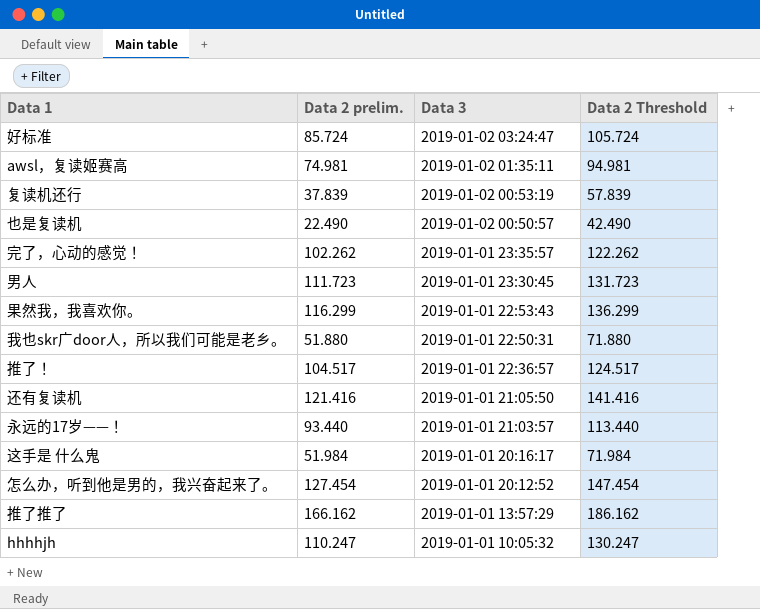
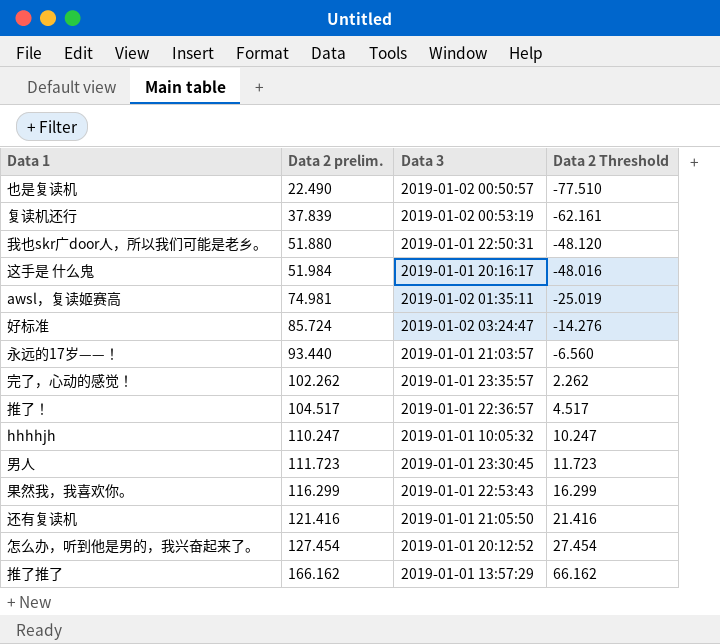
row order: Data 3 descending -> Data 2 prelim. ascending
column Data 2 Threshold | formula: [Data 2 prelim.] + 20 -> [Data 2 prelim.] - 100

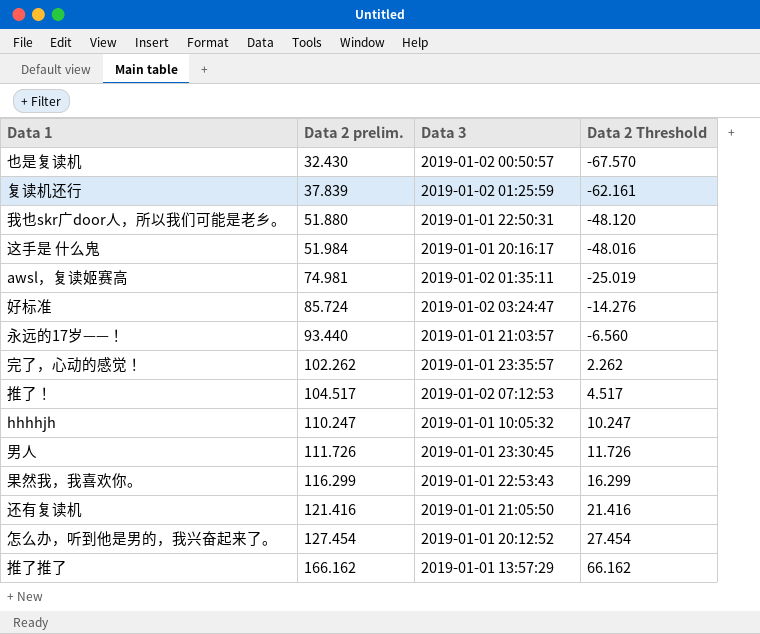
也是复读机 | Data 2 prelim.: 22.490 -> 32.430
也是复读机 | Data 2 Threshold: -77.510 -> -67.570
复读机还行 | Data 3: 2019-01-02 00:53:19 -> 2019-01-02 01:25:59
推了！ | Data 3: 2019-01-01 22:36:57 -> 2019-01-02 07:12:53
男人 | Data 2 prelim.: 111.723 -> 111.726
男人 | Data 2 Threshold: 11.723 -> 11.726

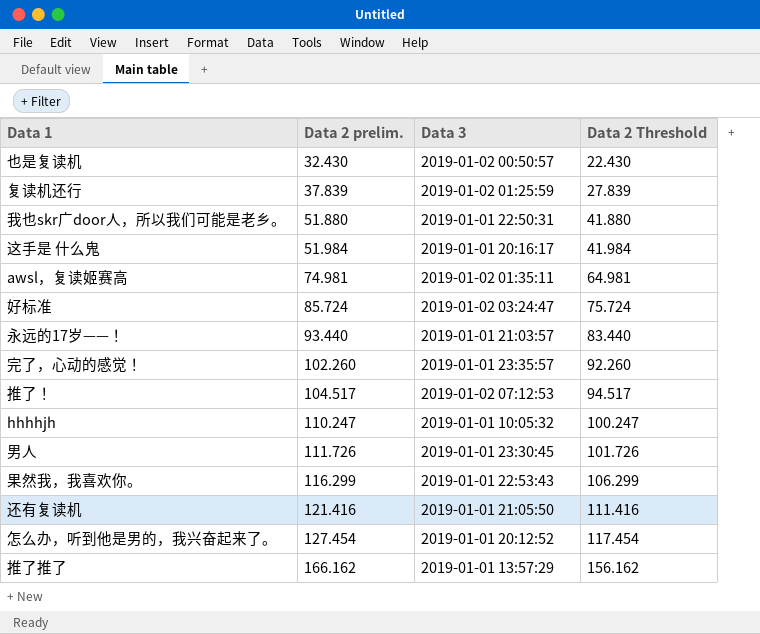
column Data 2 Threshold | formula: [Data 2 prelim.] - 100 -> [Data 2 prelim.] - 10
完了，心动的感觉！ | Data 2 prelim.: 102.262 -> 102.260

